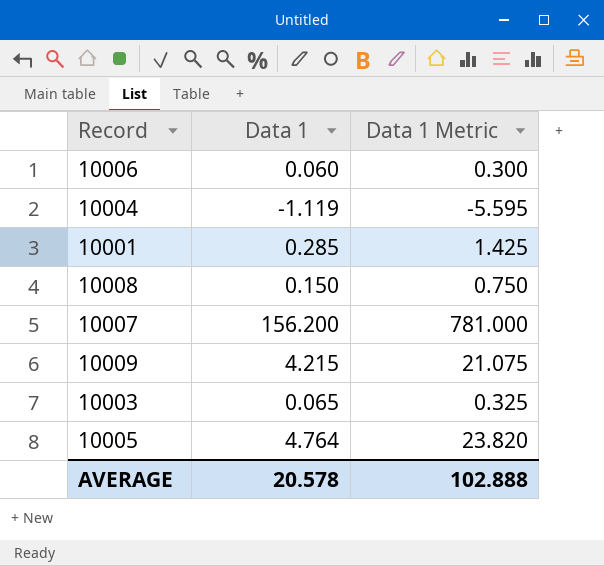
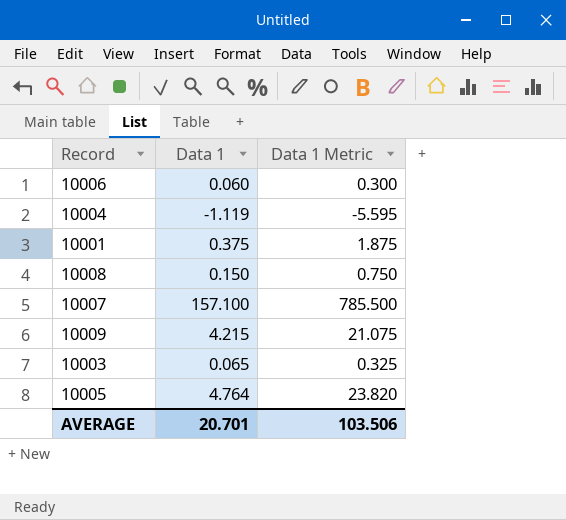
10001 | Data 1: 0.285 -> 0.375
10001 | Data 1 Metric: 1.425 -> 1.875
10007 | Data 1: 156.200 -> 157.100
10007 | Data 1 Metric: 781.000 -> 785.500
AVERAGE | Data 1: 20.578 -> 20.701
AVERAGE | Data 1 Metric: 102.888 -> 103.506

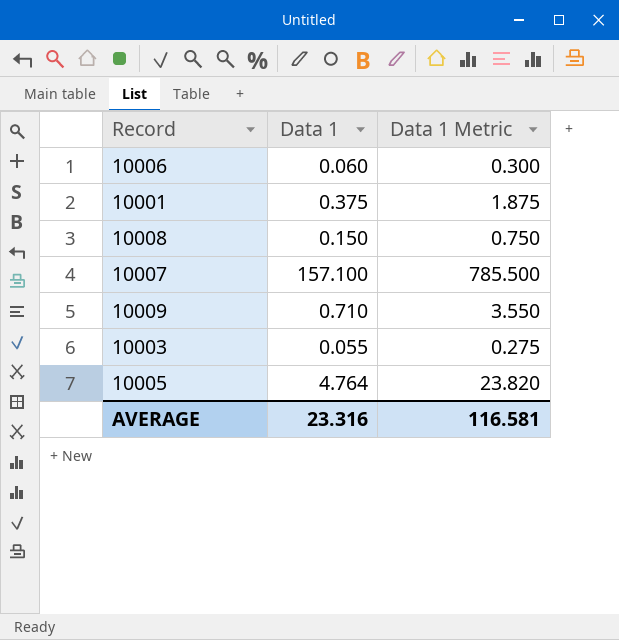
row 10004: -1.119 | -5.595 -> none
10009 | Data 1: 4.215 -> 0.710
10009 | Data 1 Metric: 21.075 -> 3.550
10003 | Data 1: 0.065 -> 0.055
10003 | Data 1 Metric: 0.325 -> 0.275
AVERAGE | Data 1: 20.701 -> 23.316
AVERAGE | Data 1 Metric: 103.506 -> 116.581

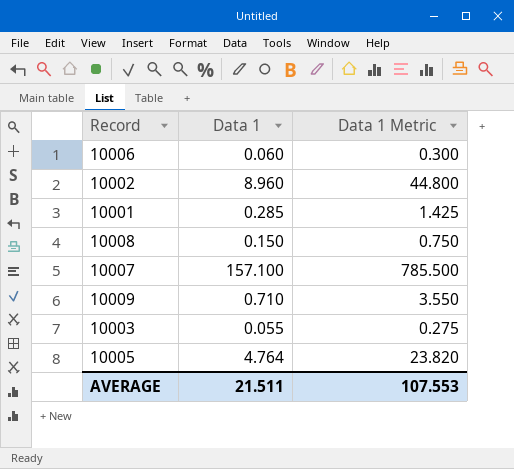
row 10002: none -> 8.960 | 44.800
10001 | Data 1: 0.375 -> 0.285
10001 | Data 1 Metric: 1.875 -> 1.425
AVERAGE | Data 1: 23.316 -> 21.511
AVERAGE | Data 1 Metric: 116.581 -> 107.553

